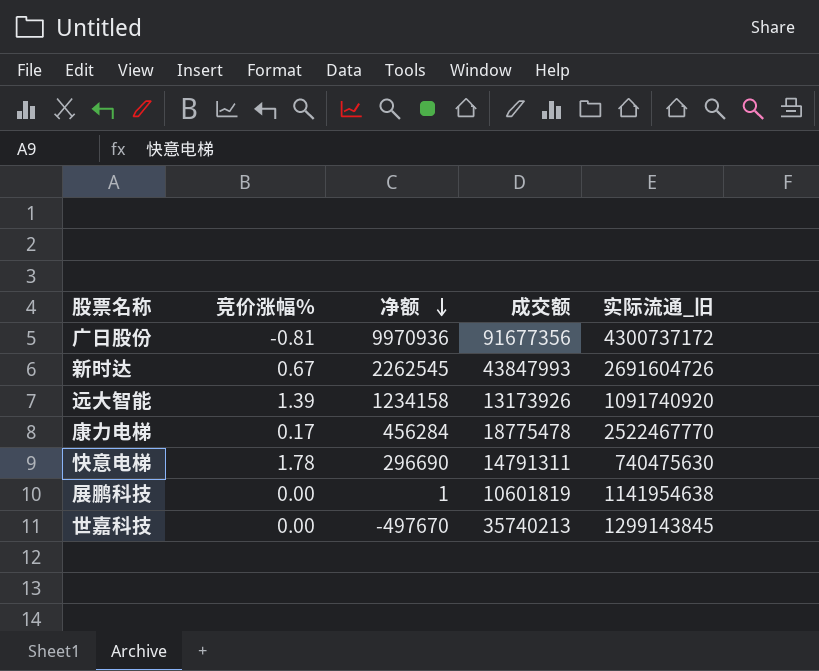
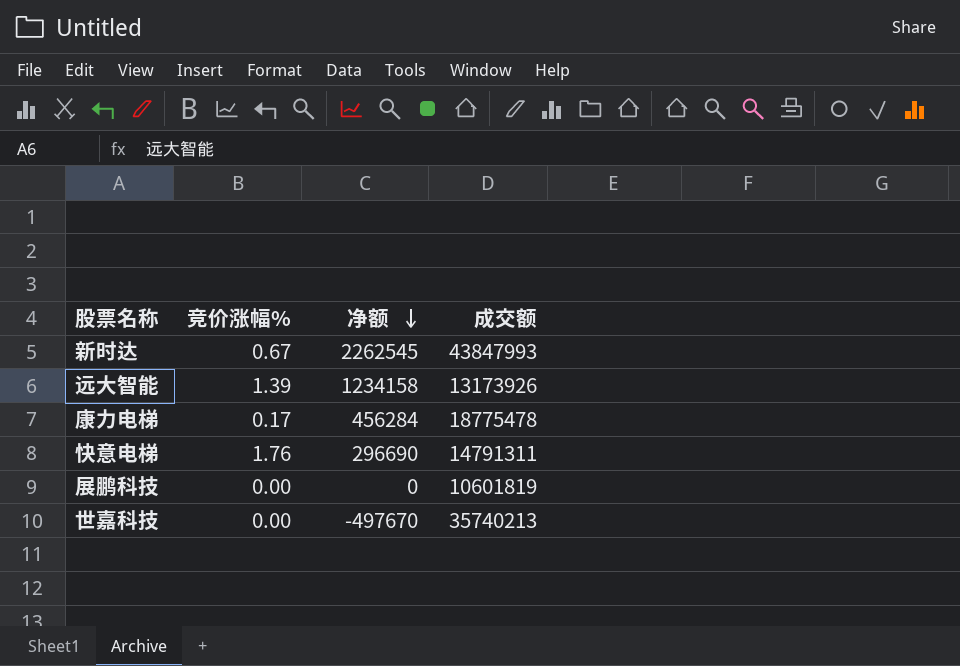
column 实际流通_旧 | position: 5 -> none
row 广日股份: -0.81 | 9970936 | 91677356 | 4300737172 -> none
快意电梯 | 竞价涨幅%: 1.78 -> 1.76
展鹏科技 | 净额: 1 -> 0

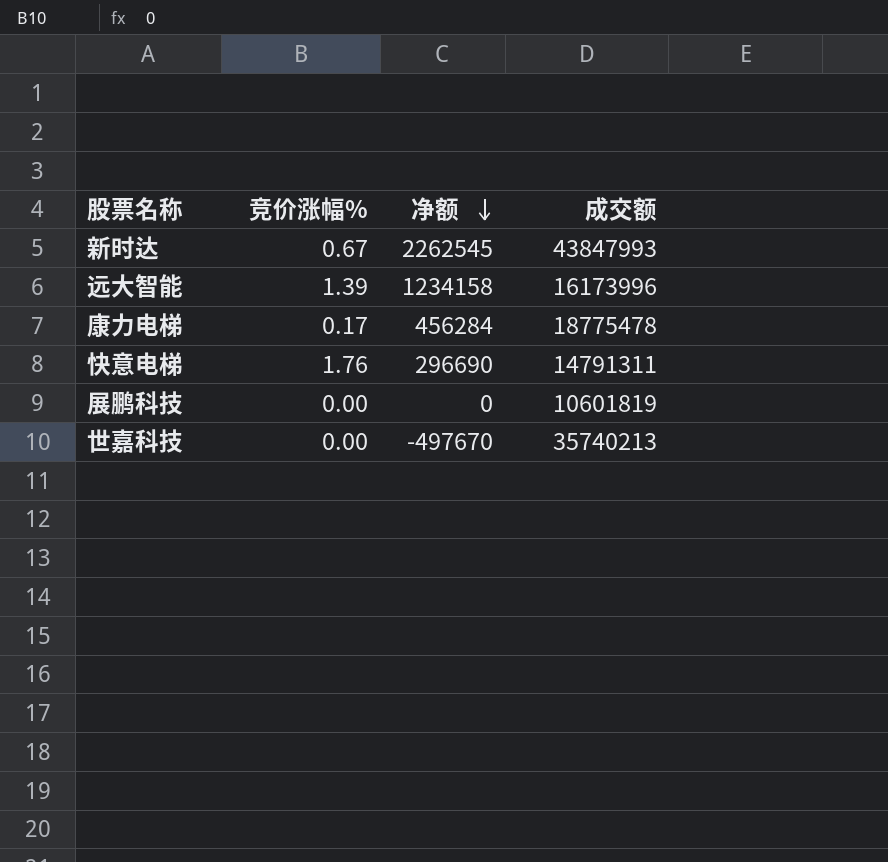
远大智能 | 成交额: 13173926 -> 16173996

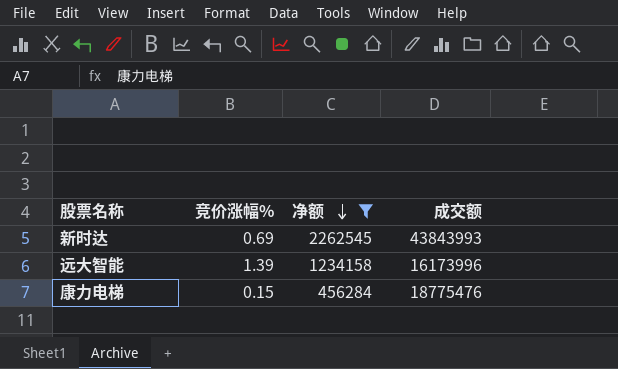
filter: none -> 净额 >= 456284
新时达 | 竞价涨幅%: 0.67 -> 0.69
新时达 | 成交额: 43847993 -> 43843993
康力电梯 | 竞价涨幅%: 0.17 -> 0.15
康力电梯 | 成交额: 18775478 -> 18775476

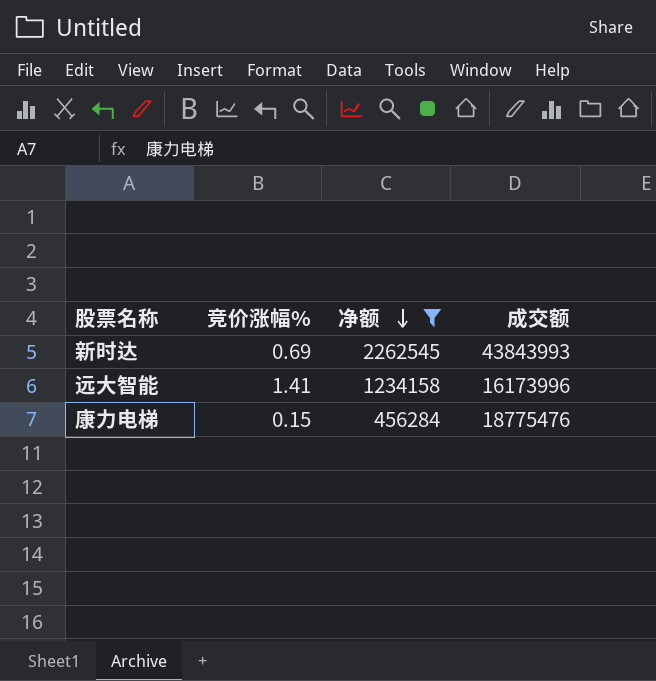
远大智能 | 竞价涨幅%: 1.39 -> 1.41

